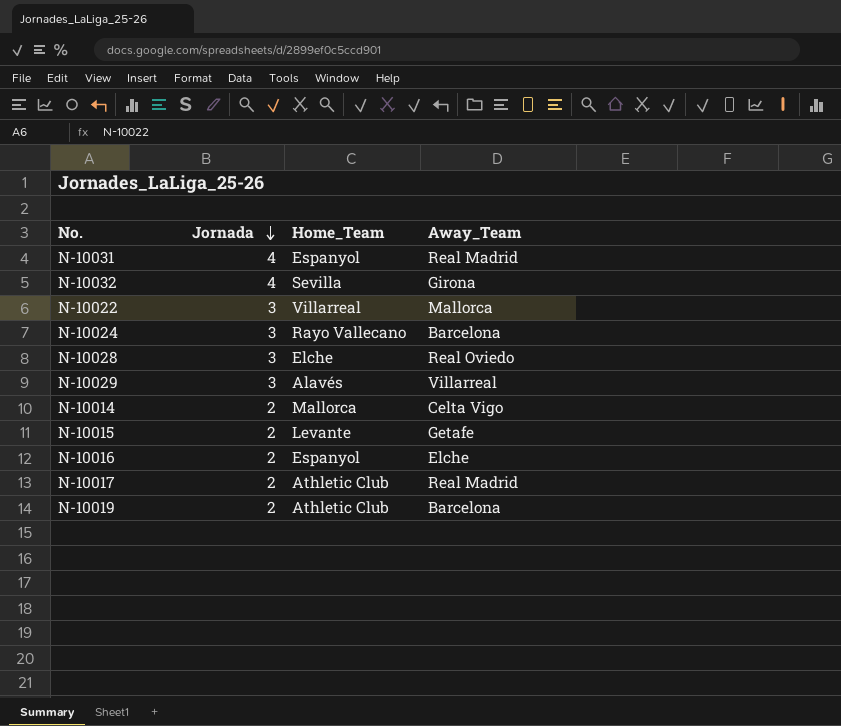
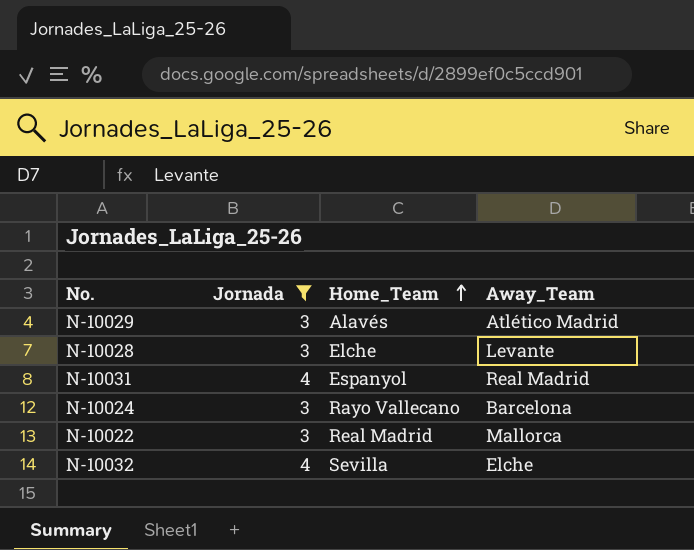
filter: none -> Jornada != 2
row order: Jornada descending -> Home_Team ascending
N-10029 | Away_Team: Villarreal -> Atlético Madrid
N-10028 | Away_Team: Real Oviedo -> Levante
N-10022 | Home_Team: Villarreal -> Real Madrid
N-10032 | Away_Team: Girona -> Elche

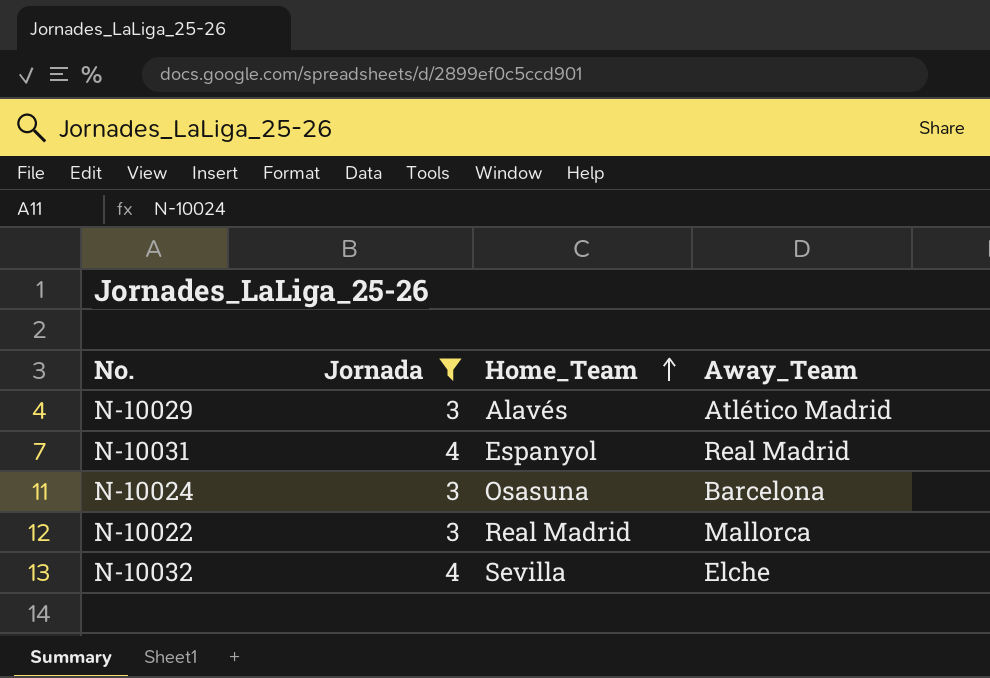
row N-10028: 3 | Elche | Levante -> none
N-10024 | Home_Team: Rayo Vallecano -> Osasuna

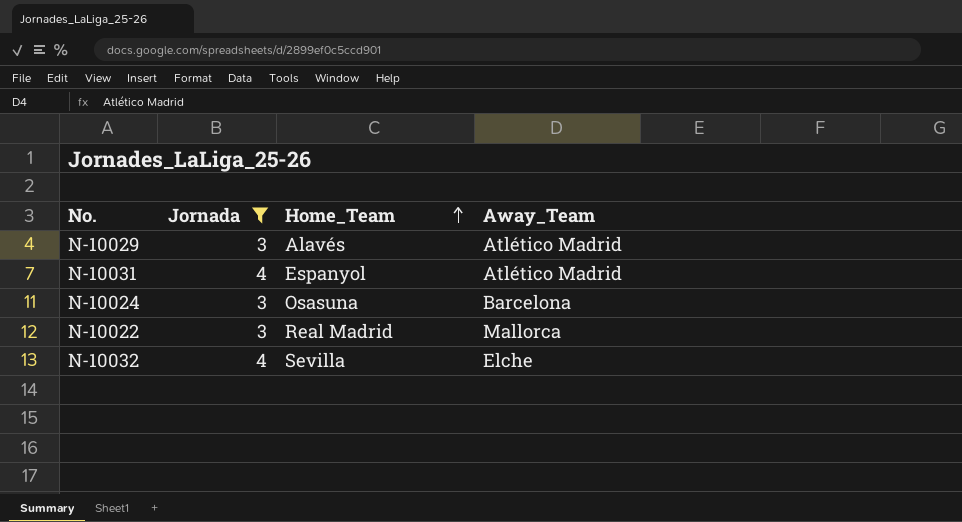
N-10031 | Away_Team: Real Madrid -> Atlético Madrid

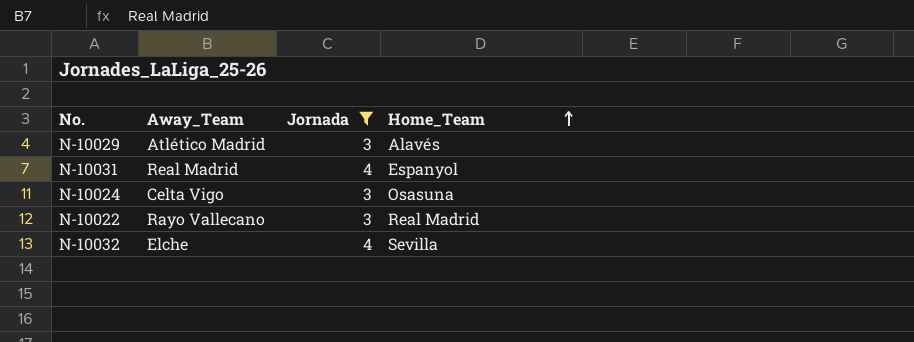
column Away_Team | position: 4 -> 2
N-10031 | Away_Team: Atlético Madrid -> Real Madrid
N-10024 | Away_Team: Barcelona -> Celta Vigo
N-10022 | Away_Team: Mallorca -> Rayo Vallecano

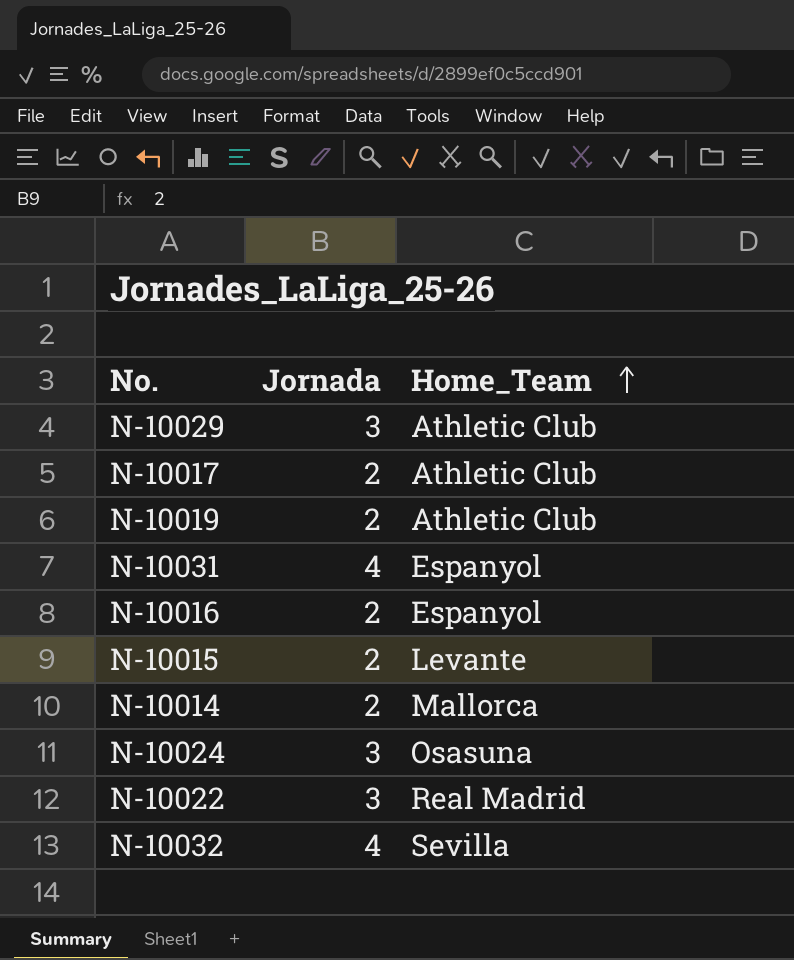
filter: Jornada != 2 -> none
column Away_Team | position: 2 -> none
N-10029 | Home_Team: Alavés -> Athletic Club

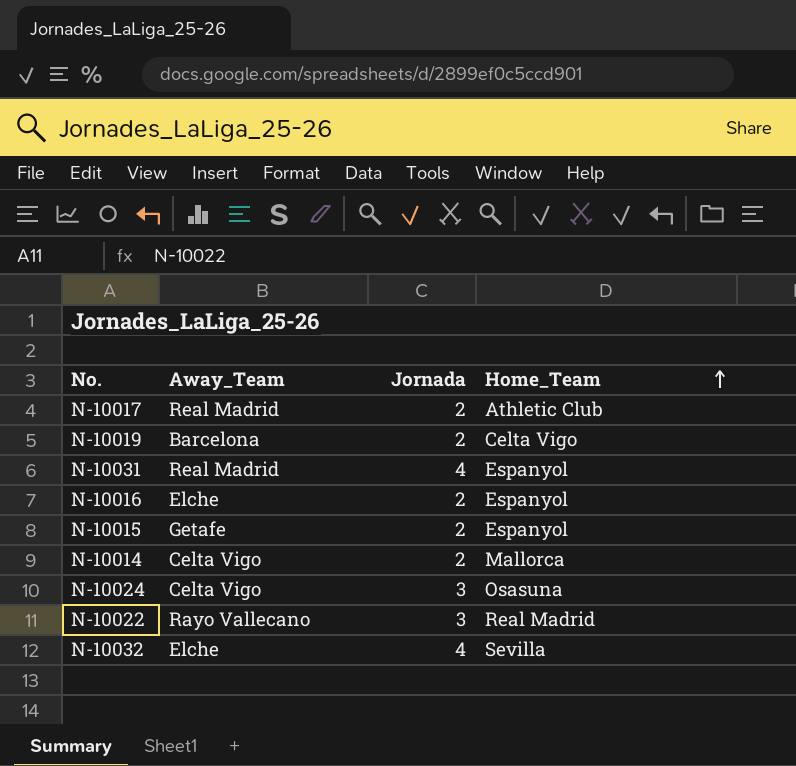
column Away_Team | position: none -> 2
row N-10029: 3 | Athletic Club -> none
N-10019 | Home_Team: Athletic Club -> Celta Vigo
N-10015 | Home_Team: Levante -> Espanyol

